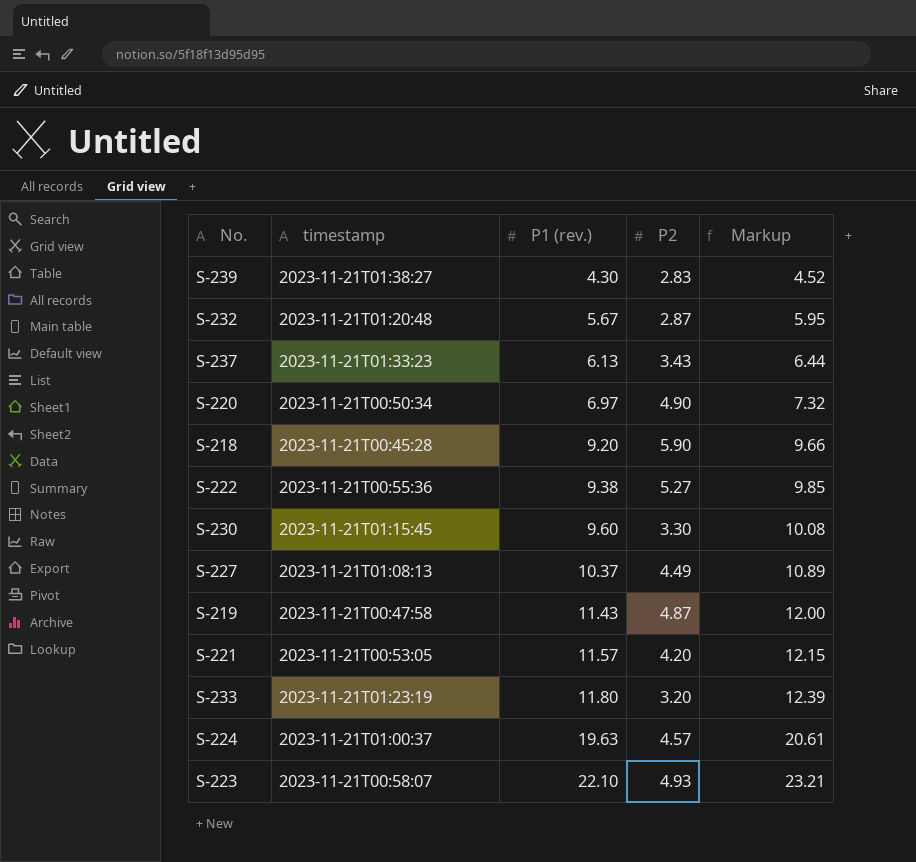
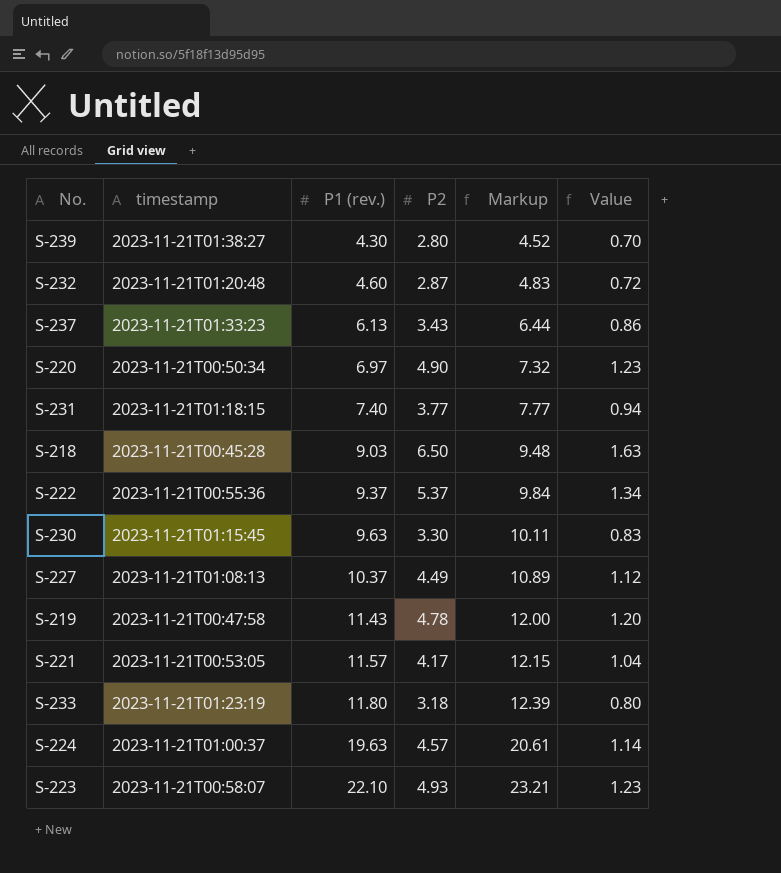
column Value | formula: none -> [P2] * 0.25
S-239 | P2: 2.83 -> 2.80
S-232 | P1 (rev.): 5.67 -> 4.60
S-232 | Markup: 5.95 -> 4.83
row S-231: none -> 2023-11-21T01:18:15 | 7.40 | 3.77 | 7.77 | 0.94
S-218 | P1 (rev.): 9.20 -> 9.03
S-218 | P2: 5.90 -> 6.50
S-218 | Markup: 9.66 -> 9.48
S-222 | P1 (rev.): 9.38 -> 9.37
S-222 | P2: 5.27 -> 5.37
S-222 | Markup: 9.85 -> 9.84
S-230 | P1 (rev.): 9.60 -> 9.63
S-230 | Markup: 10.08 -> 10.11
S-219 | P2: 4.87 -> 4.78
S-221 | P2: 4.20 -> 4.17
S-233 | P2: 3.20 -> 3.18

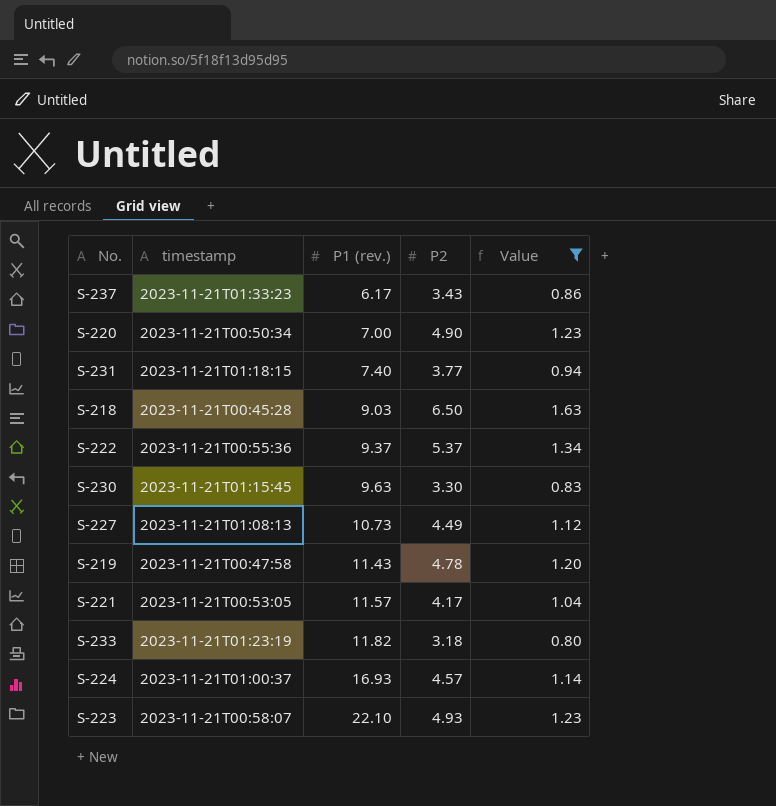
filter: none -> Value >= 0.80
column Markup | formula: [P1 (rev.)] * 1.05 -> none
S-237 | P1 (rev.): 6.13 -> 6.17
S-220 | P1 (rev.): 6.97 -> 7.00
S-227 | P1 (rev.): 10.37 -> 10.73
S-233 | P1 (rev.): 11.80 -> 11.82
S-224 | P1 (rev.): 19.63 -> 16.93

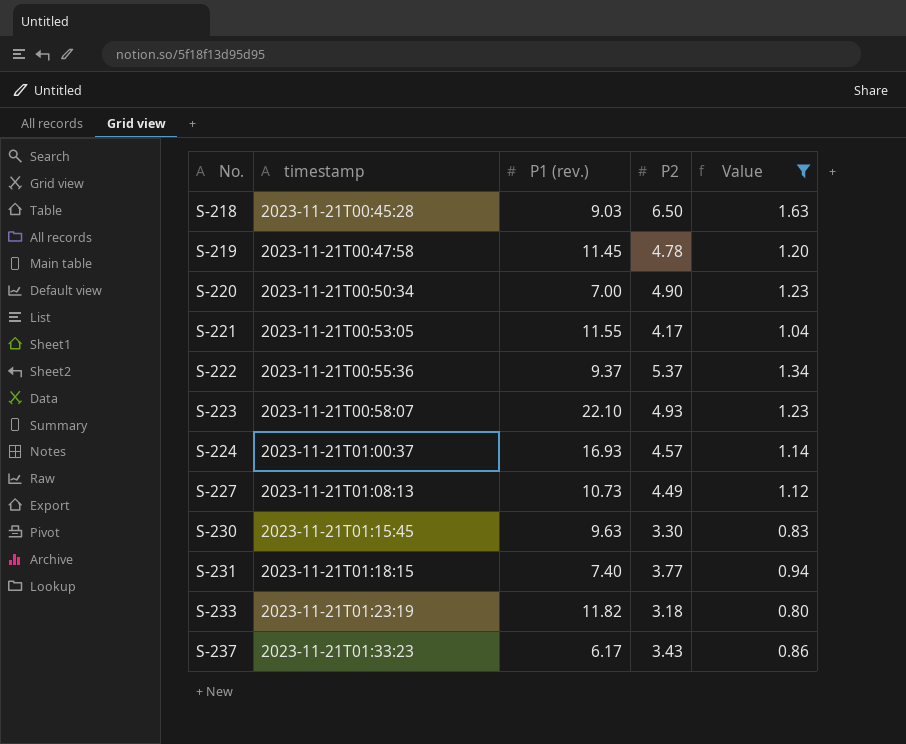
row order: P1 (rev.) ascending -> No. ascending
S-219 | P1 (rev.): 11.43 -> 11.45
S-221 | P1 (rev.): 11.57 -> 11.55

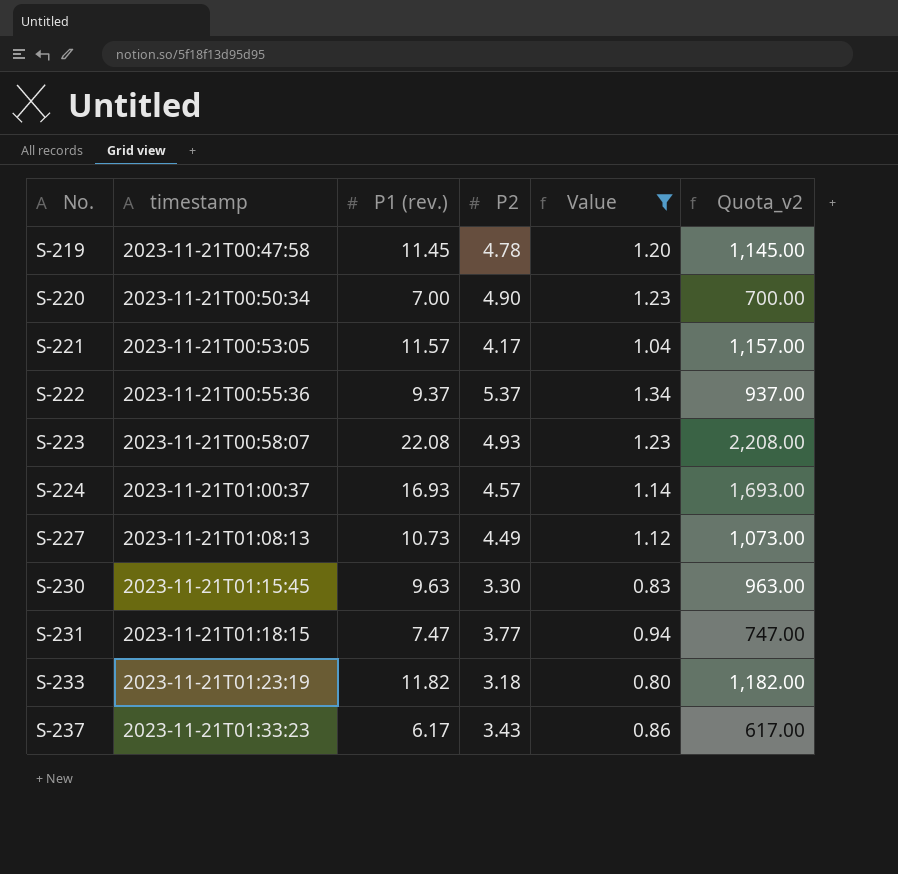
column Quota_v2 | formula: none -> [P1 (rev.)] * 100
row S-218: 2023-11-21T00:45:28 | 9.03 | 6.50 | 1.63 -> none
S-221 | P1 (rev.): 11.55 -> 11.57
S-223 | P1 (rev.): 22.10 -> 22.08
S-231 | P1 (rev.): 7.40 -> 7.47

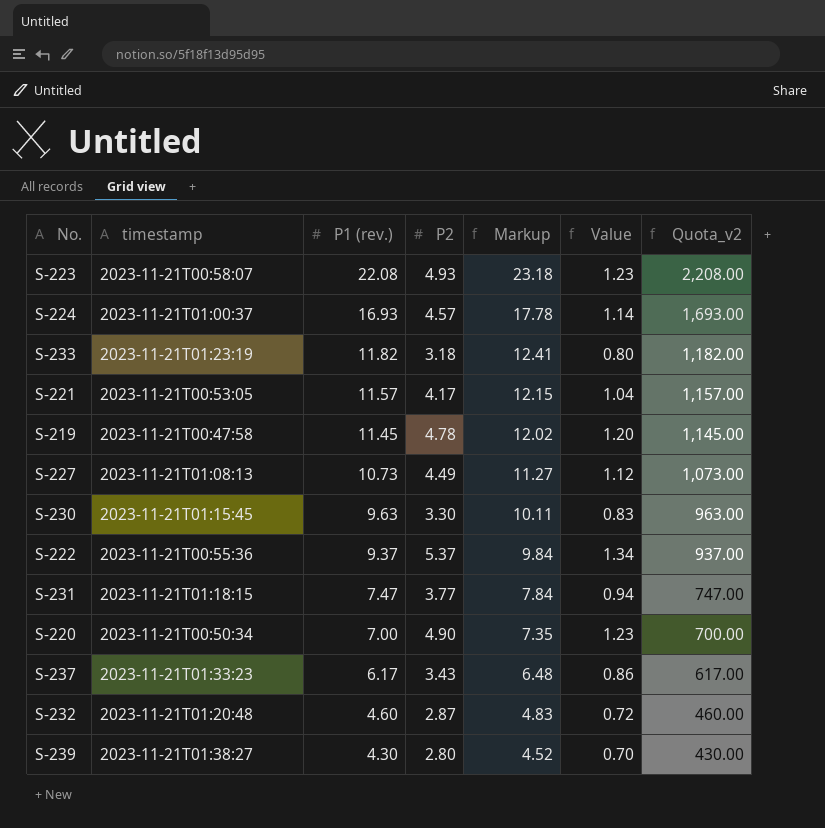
filter: Value >= 0.80 -> none
row order: No. ascending -> P1 (rev.) descending
column Markup | formula: none -> [P1 (rev.)] * 1.05

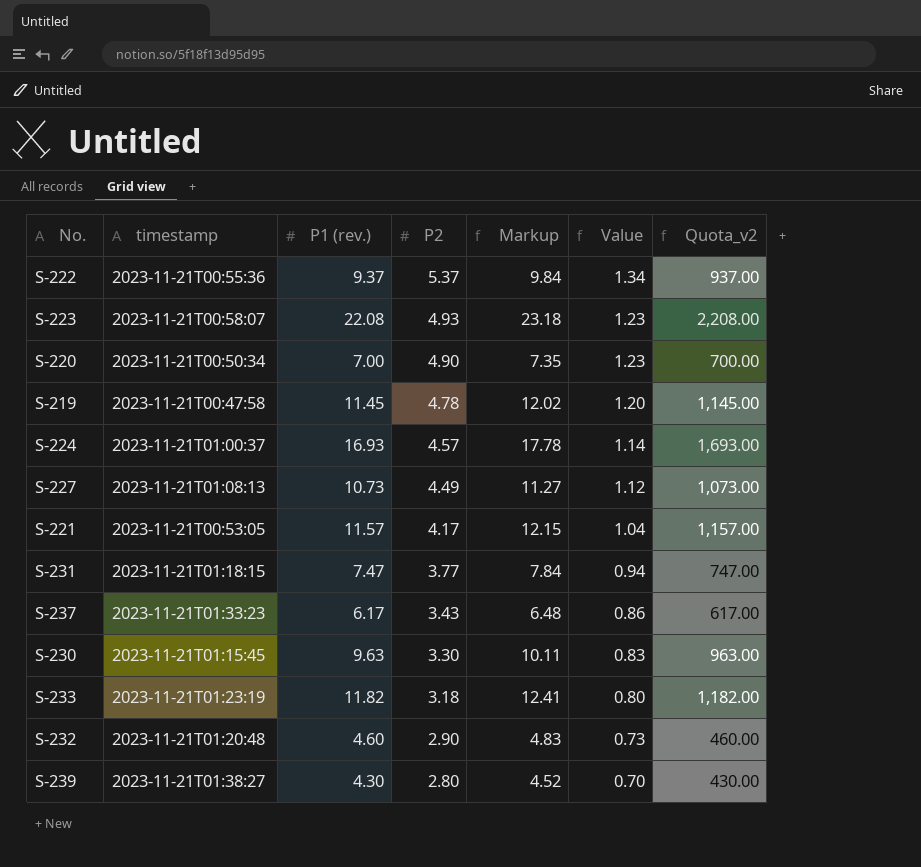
row order: P1 (rev.) descending -> P2 descending
S-232 | P2: 2.87 -> 2.90
S-232 | Value: 0.72 -> 0.73

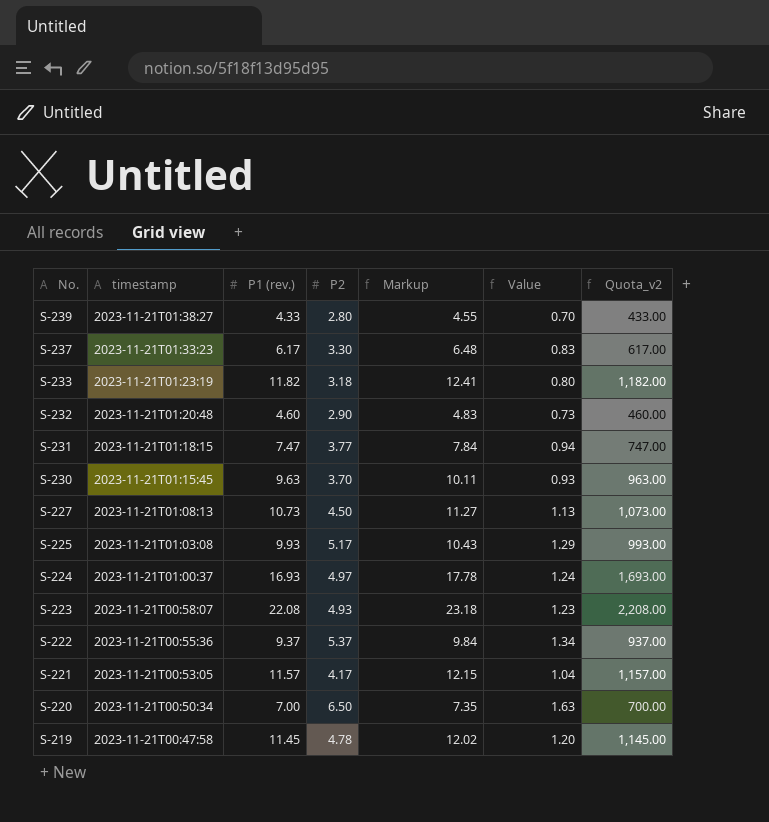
row order: P2 descending -> No. descending
S-239 | P1 (rev.): 4.30 -> 4.33
S-239 | Markup: 4.52 -> 4.55
S-239 | Quota_v2: 430.00 -> 433.00
S-237 | P2: 3.43 -> 3.30
S-237 | Value: 0.86 -> 0.83
S-230 | P2: 3.30 -> 3.70
S-230 | Value: 0.83 -> 0.93
S-227 | P2: 4.49 -> 4.50
S-227 | Value: 1.12 -> 1.13
row S-225: none -> 2023-11-21T01:03:08 | 9.93 | 5.17 | 10.43 | 1.29 | 993.00
S-224 | P2: 4.57 -> 4.97
S-224 | Value: 1.14 -> 1.24
S-220 | P2: 4.90 -> 6.50
S-220 | Value: 1.23 -> 1.63

